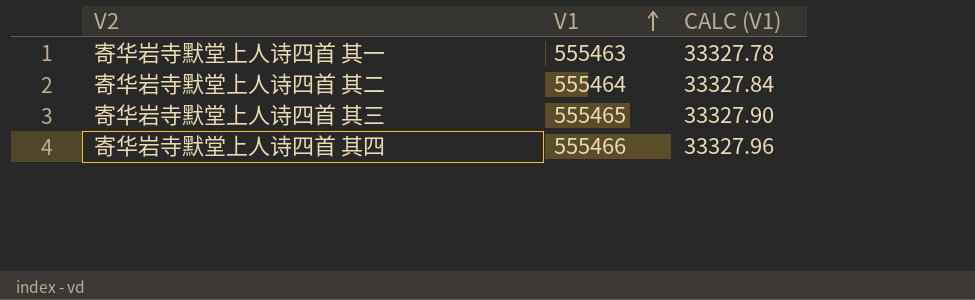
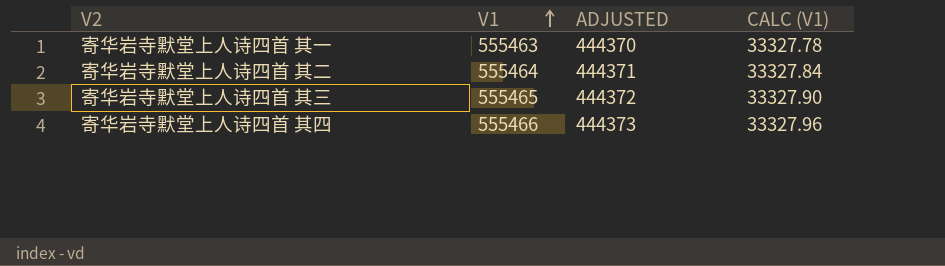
column ADJUSTED | formula: none -> [V1] * 0.8

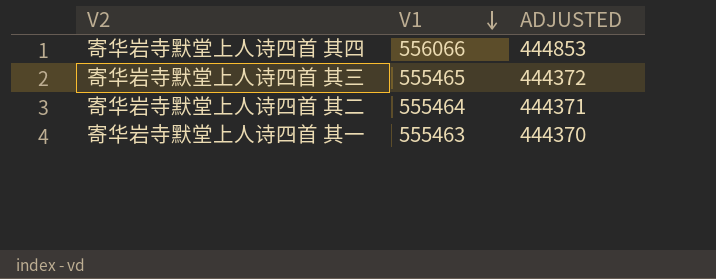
row order: V1 ascending -> V1 descending
column CALC (V1) | formula: [V1] * 0.06 -> none
寄华岩寺默堂上人诗四首 其四 | V1: 555466 -> 556066
寄华岩寺默堂上人诗四首 其四 | ADJUSTED: 444373 -> 444853

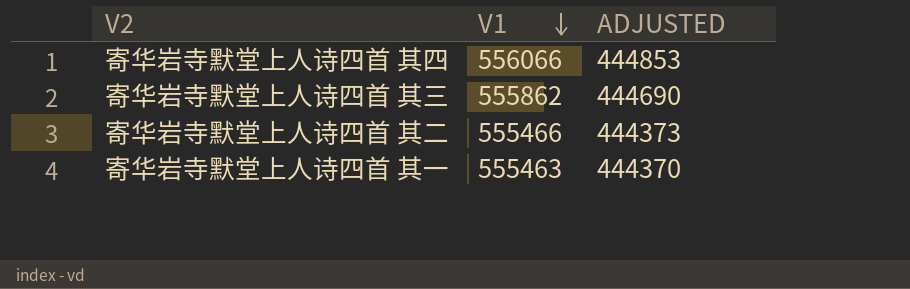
寄华岩寺默堂上人诗四首 其三 | V1: 555465 -> 555862
寄华岩寺默堂上人诗四首 其三 | ADJUSTED: 444372 -> 444690
寄华岩寺默堂上人诗四首 其二 | V1: 555464 -> 555466
寄华岩寺默堂上人诗四首 其二 | ADJUSTED: 444371 -> 444373

